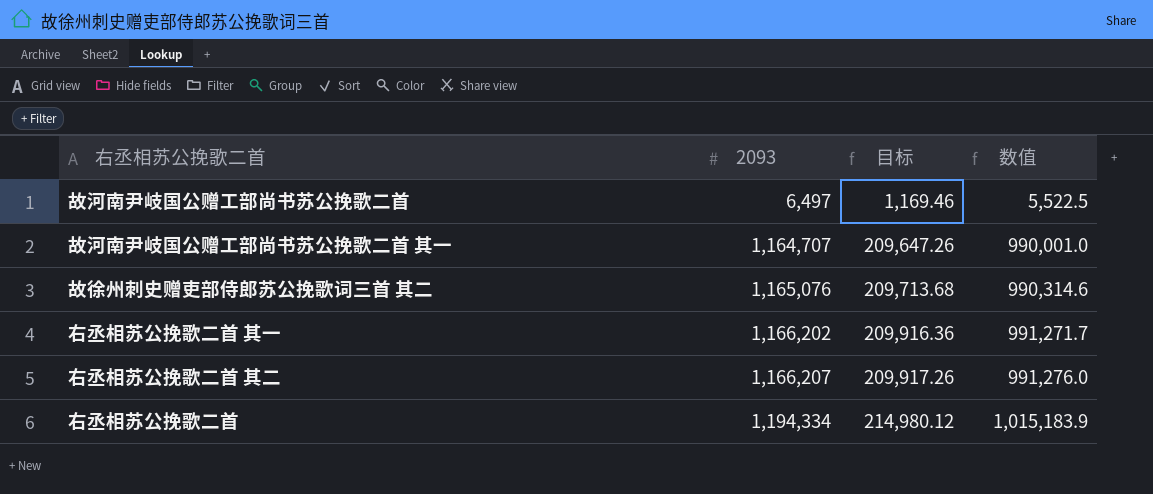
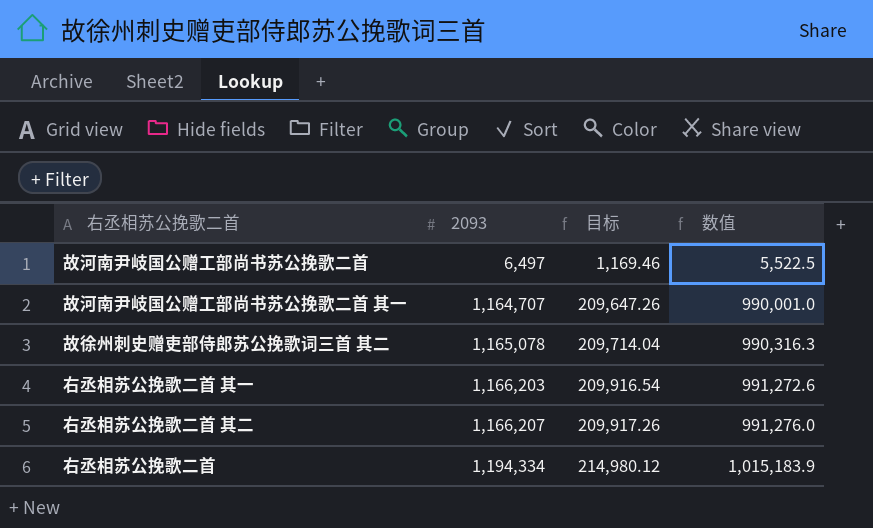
故徐州刺史赠吏部侍郎苏公挽歌词三首 其二 | 2093: 1,165,076 -> 1,165,078
故徐州刺史赠吏部侍郎苏公挽歌词三首 其二 | 目标: 209,713.68 -> 209,714.04
故徐州刺史赠吏部侍郎苏公挽歌词三首 其二 | 数值: 990,314.6 -> 990,316.3
右丞相苏公挽歌二首 其一 | 2093: 1,166,202 -> 1,166,203
右丞相苏公挽歌二首 其一 | 目标: 209,916.36 -> 209,916.54
右丞相苏公挽歌二首 其一 | 数值: 991,271.7 -> 991,272.6

